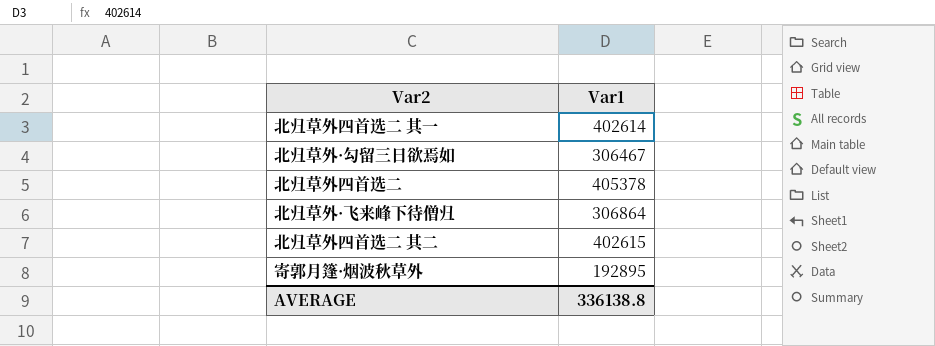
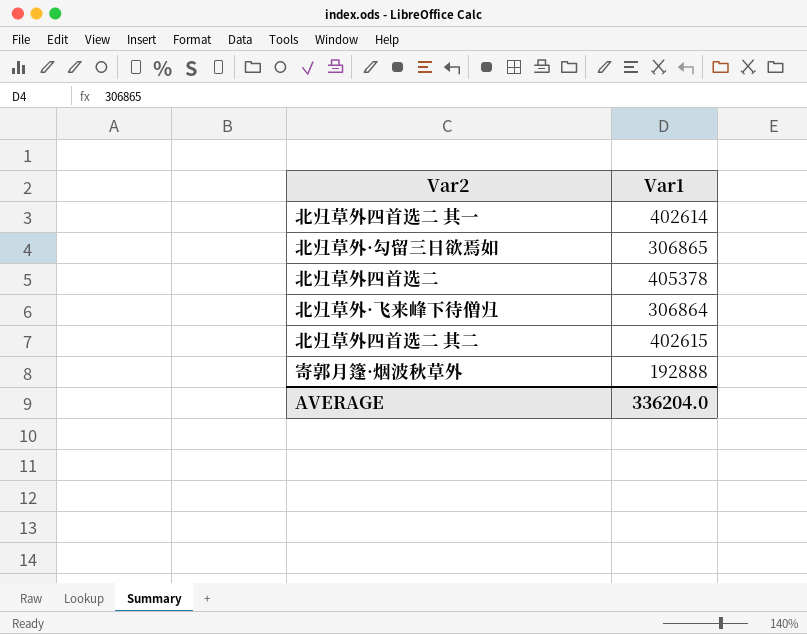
北归草外·勾留三日欲焉如 | Var1: 306467 -> 306865
寄郭月篷·烟波秋草外 | Var1: 192895 -> 192888
AVERAGE | Var1: 336138.8 -> 336204.0

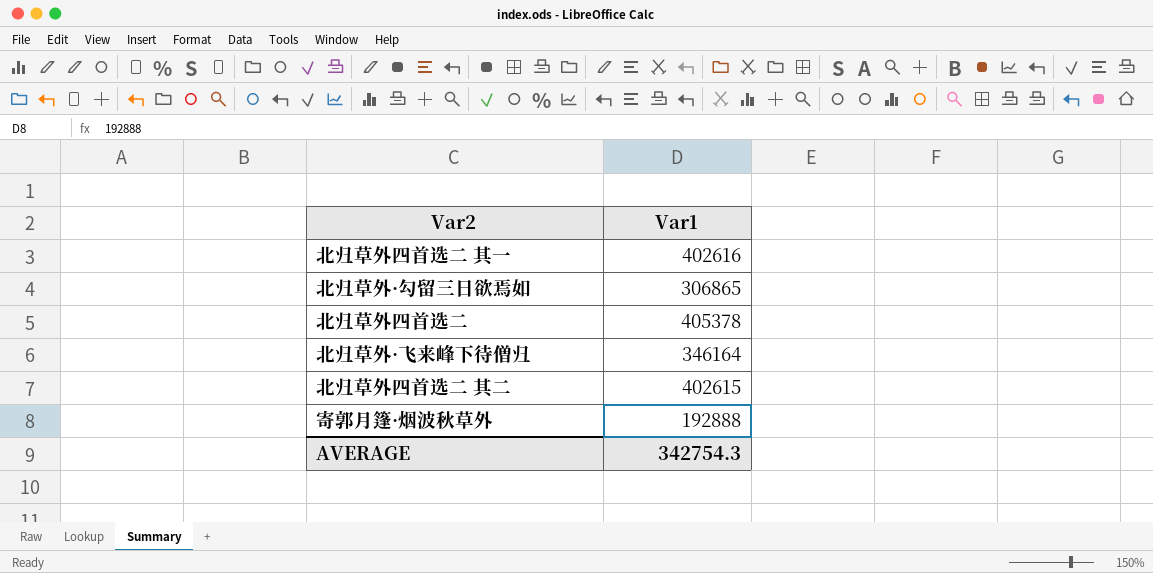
北归草外四首选二 其一 | Var1: 402614 -> 402616
北归草外·飞来峰下待僧归 | Var1: 306864 -> 346164
AVERAGE | Var1: 336204.0 -> 342754.3

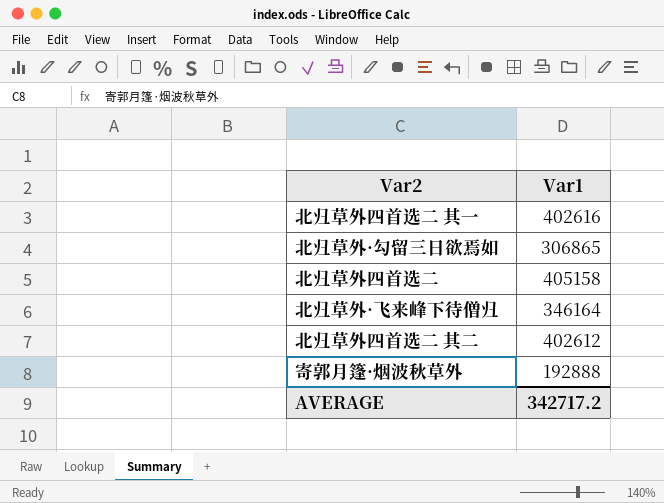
北归草外四首选二 | Var1: 405378 -> 405158
北归草外四首选二 其二 | Var1: 402615 -> 402612
AVERAGE | Var1: 342754.3 -> 342717.2

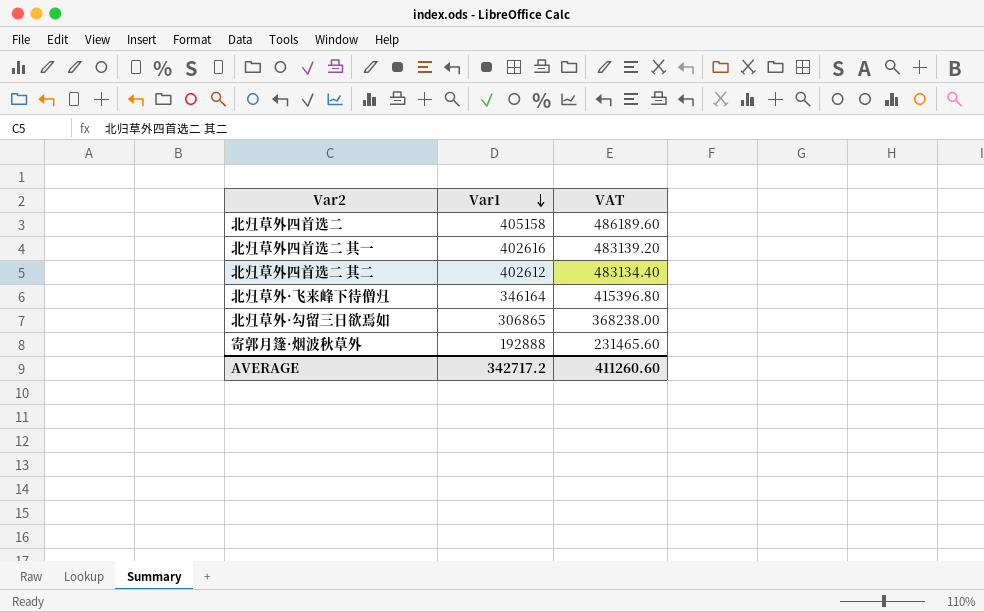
row order: none -> Var1 descending
column VAT | formula: none -> [Var1] * 1.2

